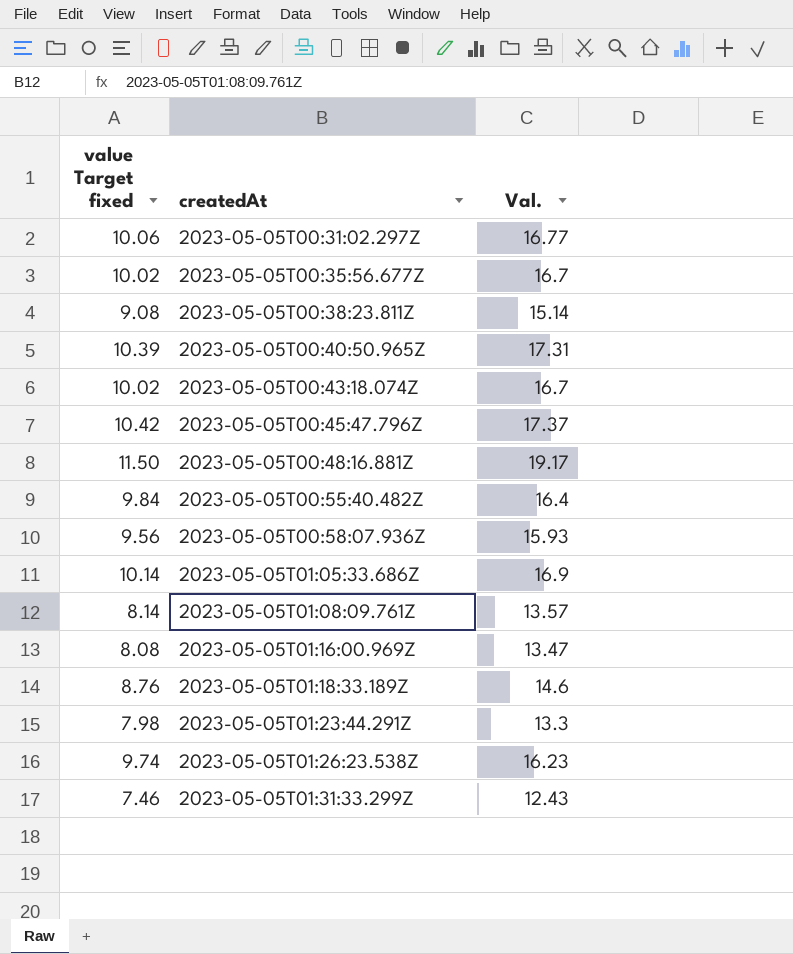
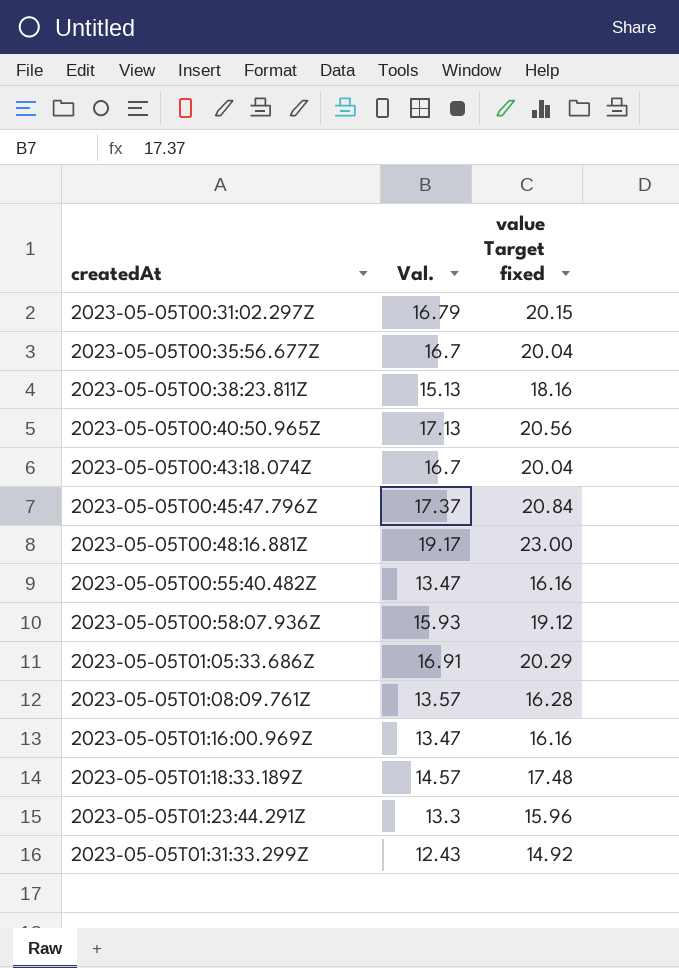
column value Target fixed | formula: [Val.] * 0.6 -> [Val.] * 1.2
column value Target fixed | position: 1 -> 3
row 2023-05-05T01:26:23.538Z: 9.74 | 16.23 -> none
2023-05-05T00:31:02.297Z | Val.: 16.77 -> 16.79
2023-05-05T00:38:23.811Z | Val.: 15.14 -> 15.13
2023-05-05T00:40:50.965Z | Val.: 17.31 -> 17.13
2023-05-05T00:55:40.482Z | Val.: 16.4 -> 13.47
2023-05-05T01:05:33.686Z | Val.: 16.9 -> 16.91
2023-05-05T01:18:33.189Z | Val.: 14.6 -> 14.57

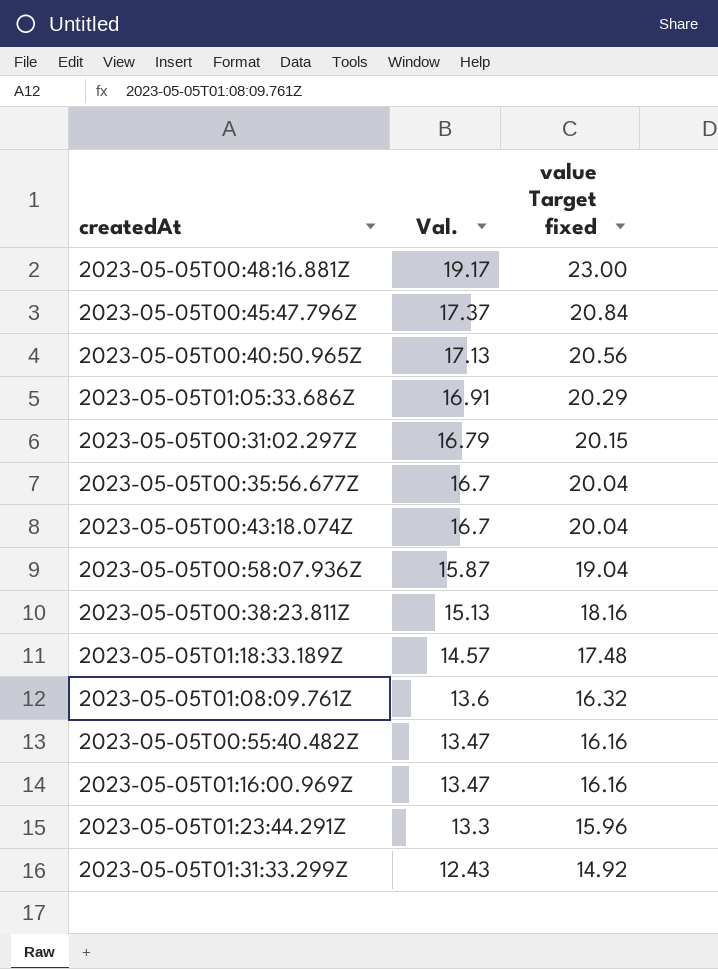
row order: createdAt ascending -> Val. descending
2023-05-05T00:58:07.936Z | Val.: 15.93 -> 15.87
2023-05-05T00:58:07.936Z | value Target fixed: 19.12 -> 19.04
2023-05-05T01:08:09.761Z | Val.: 13.57 -> 13.6
2023-05-05T01:08:09.761Z | value Target fixed: 16.28 -> 16.32

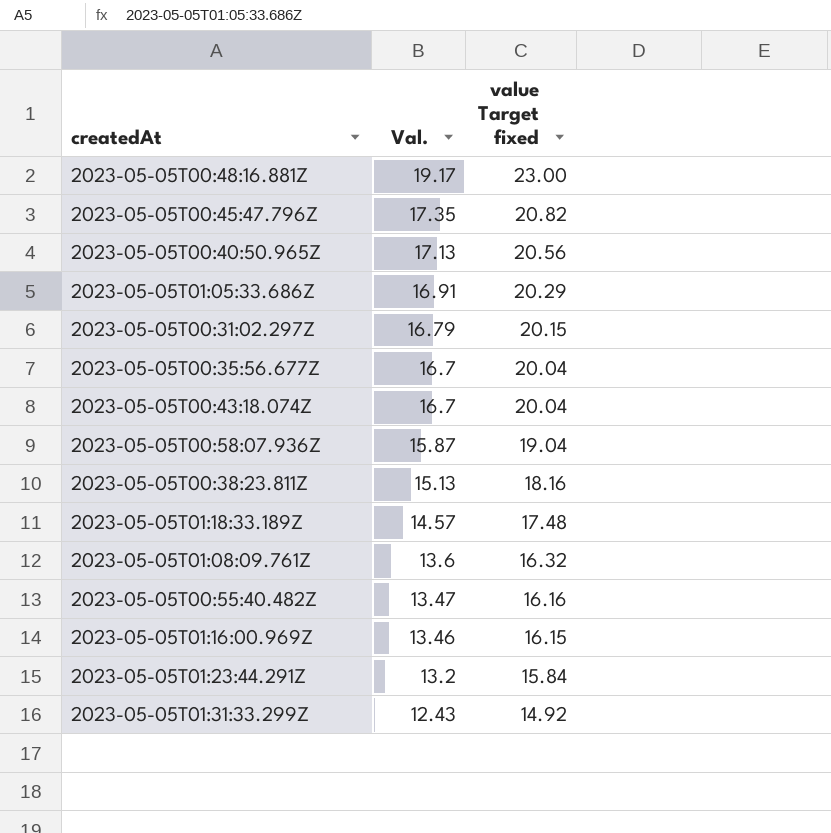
2023-05-05T00:45:47.796Z | Val.: 17.37 -> 17.35
2023-05-05T00:45:47.796Z | value Target fixed: 20.84 -> 20.82
2023-05-05T01:16:00.969Z | Val.: 13.47 -> 13.46
2023-05-05T01:16:00.969Z | value Target fixed: 16.16 -> 16.15
2023-05-05T01:23:44.291Z | Val.: 13.3 -> 13.2
2023-05-05T01:23:44.291Z | value Target fixed: 15.96 -> 15.84

